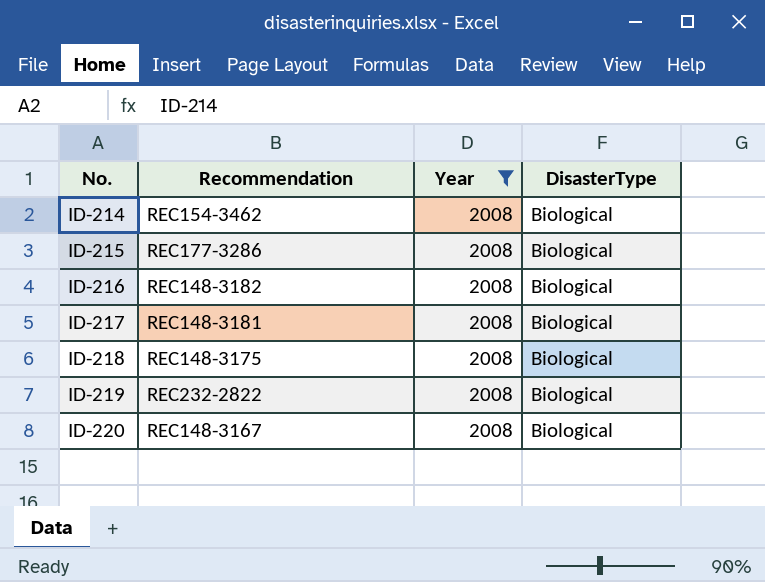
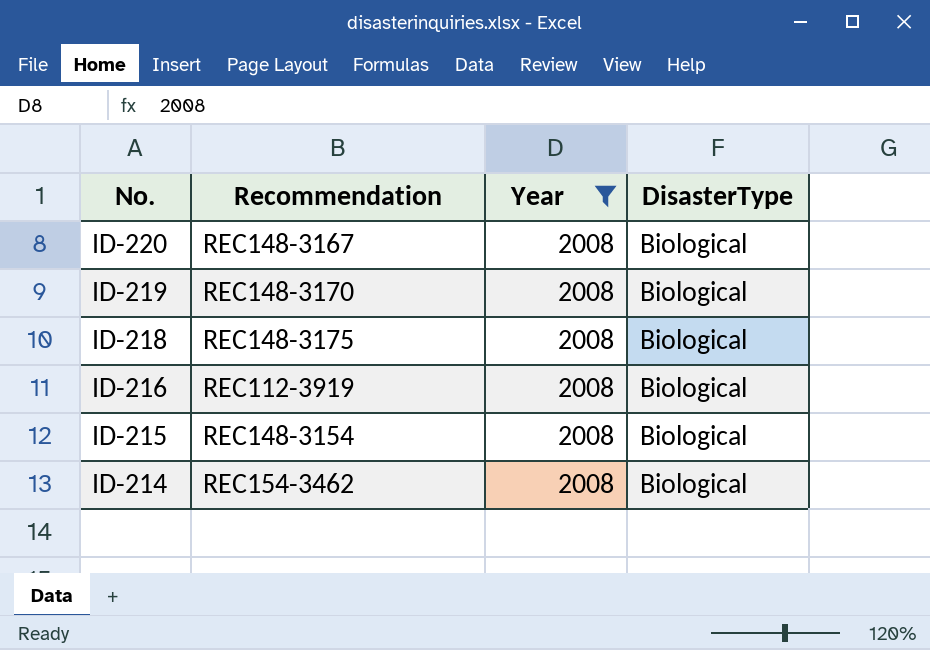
row order: No. ascending -> No. descending
row ID-217: REC148-3181 | 2008 | Biological -> none
ID-219 | Recommendation: REC232-2822 -> REC148-3170
ID-216 | Recommendation: REC148-3182 -> REC112-3919
ID-215 | Recommendation: REC177-3286 -> REC148-3154

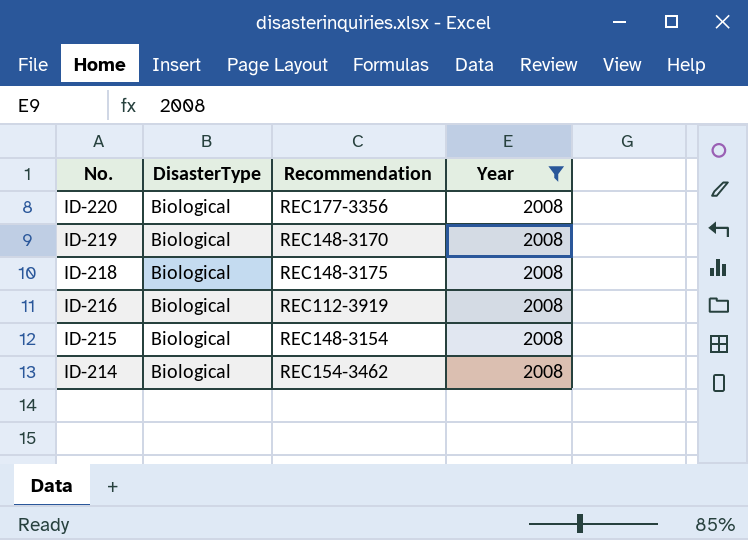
column DisasterType | position: 4 -> 2
ID-220 | Recommendation: REC148-3167 -> REC177-3356

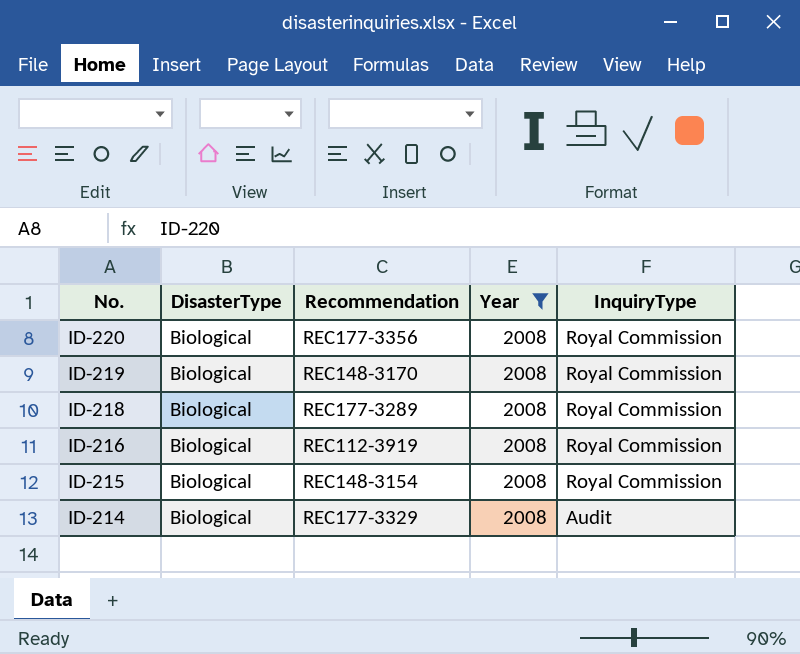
column InquiryType | position: none -> 5
ID-218 | Recommendation: REC148-3175 -> REC177-3289
ID-214 | Recommendation: REC154-3462 -> REC177-3329

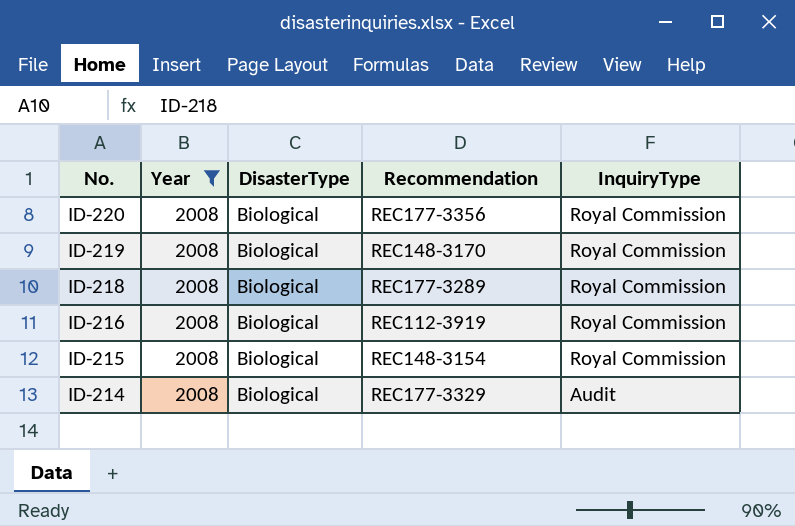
column Year | position: 4 -> 2

